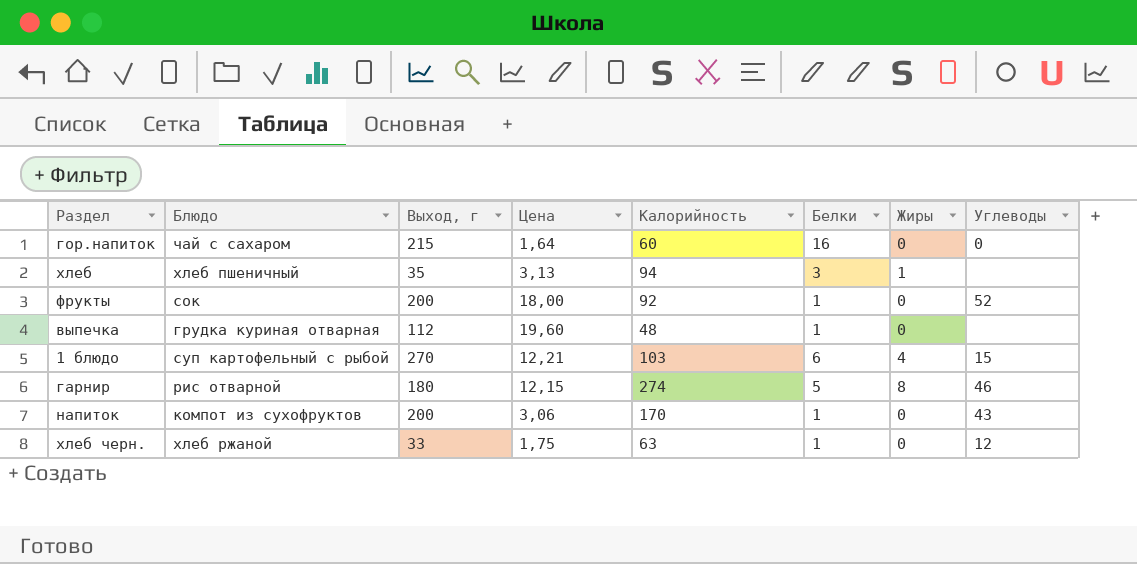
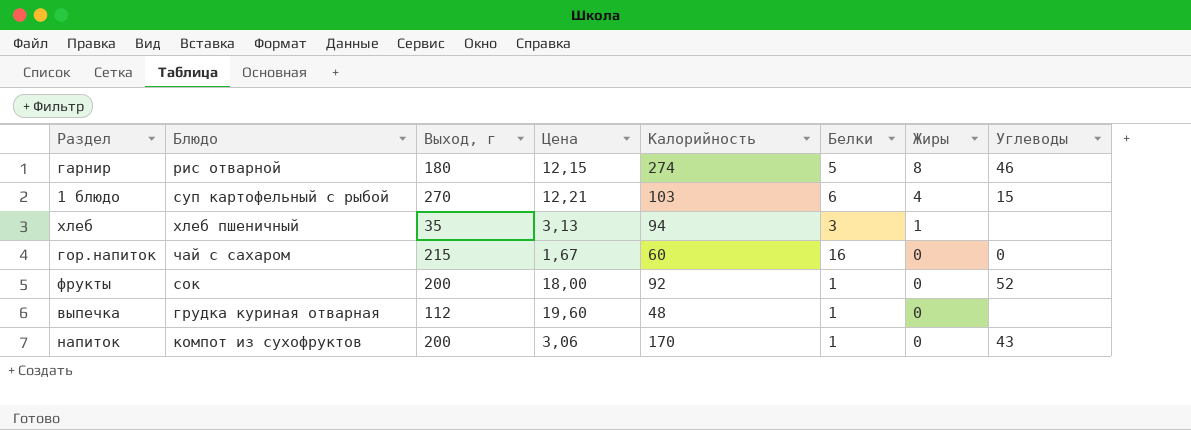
row order: none -> Жиры descending
row хлеб черн.: хлеб ржаной | 33 | 1,75 | 63 | 1 | 0 | 12 -> none
гор.напиток | Цена: 1,64 -> 1,67

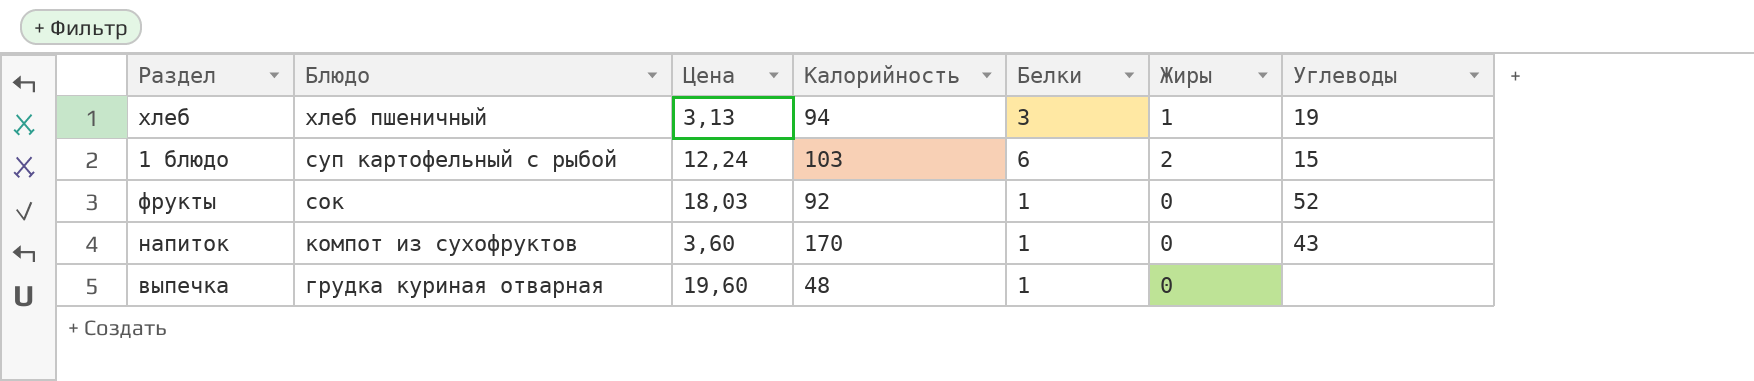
row order: Жиры descending -> Блюдо descending
column Выход, г | position: 3 -> none
row гарнир: рис отварной | 180 | 12,15 | 274 | 5 | 8 | 46 -> none
row гор.напиток: чай с сахаром | 215 | 1,67 | 60 | 16 | 0 | 0 -> none
хлеб | Углеводы: none -> 19
1 блюдо | Цена: 12,21 -> 12,24
1 блюдо | Жиры: 4 -> 2
фрукты | Цена: 18,00 -> 18,03
напиток | Цена: 3,06 -> 3,60

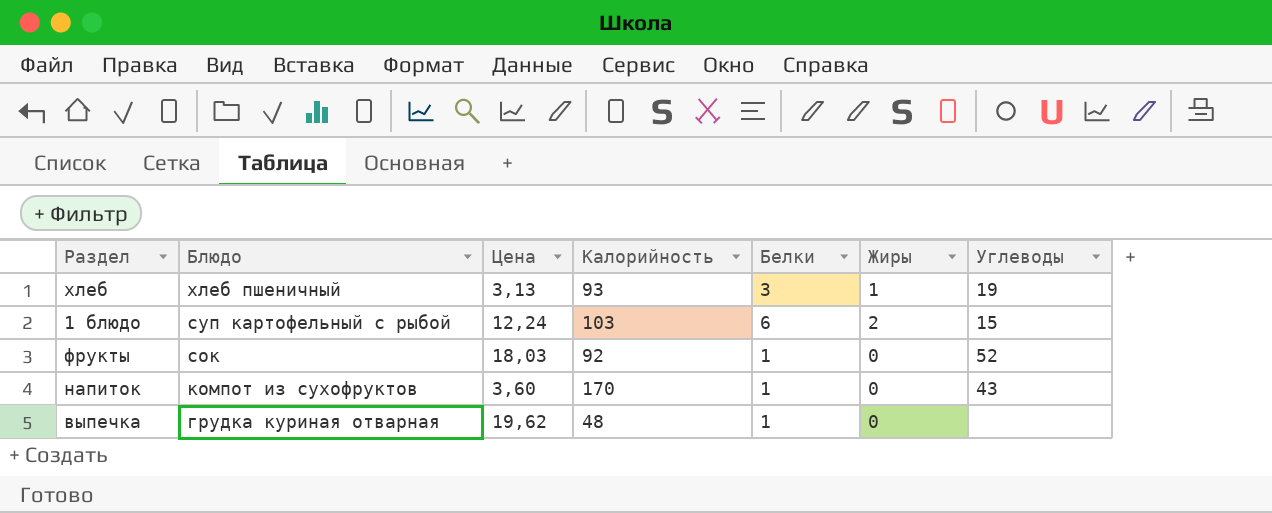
хлеб | Калорийность: 94 -> 93
выпечка | Цена: 19,60 -> 19,62

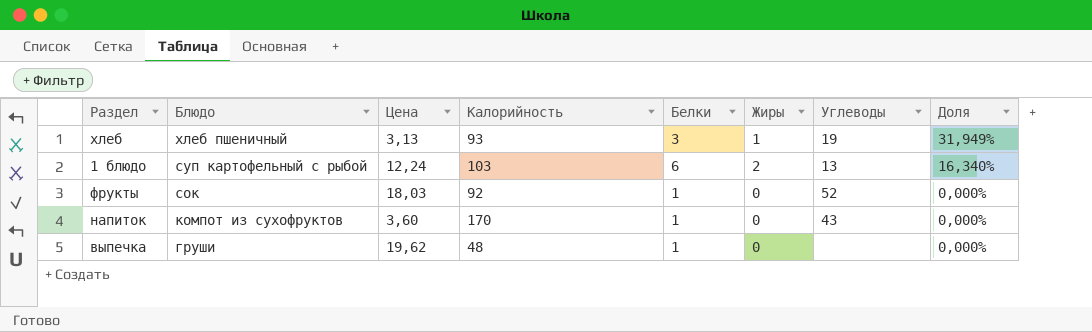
column Доля | formula: none -> [Жиры] / [Цена]
1 блюдо | Углеводы: 15 -> 13
выпечка | Блюдо: грудка куриная отварная -> груши

